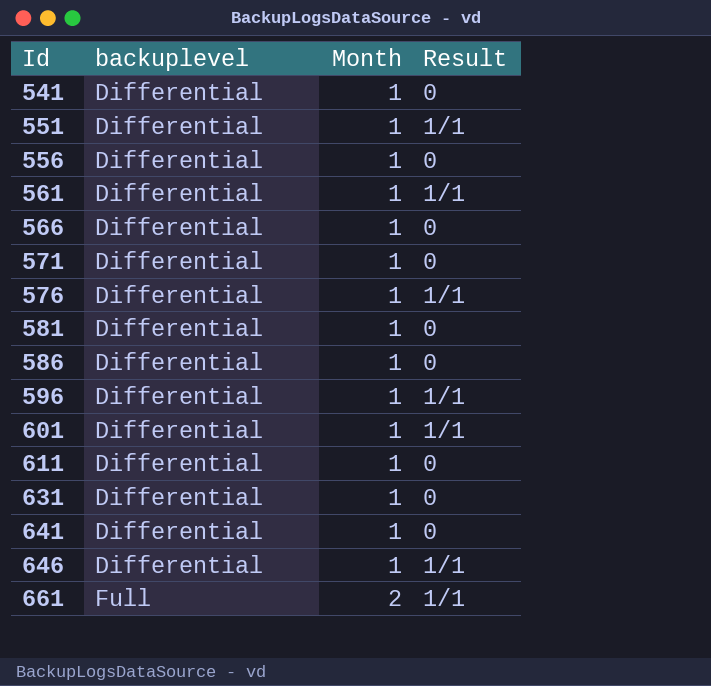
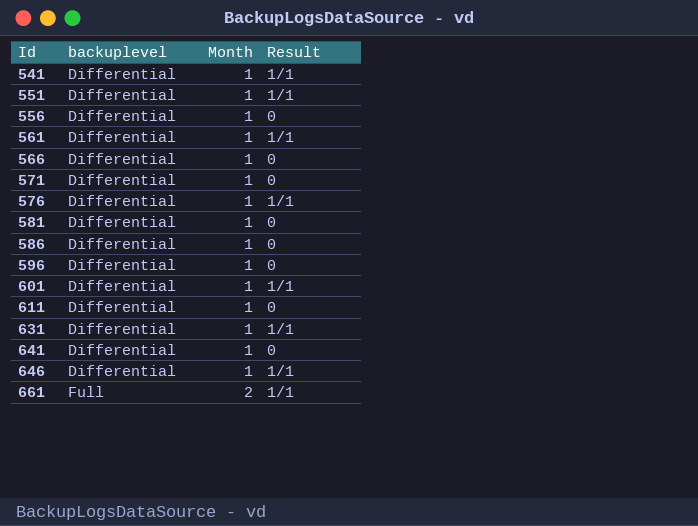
541 | Result: 0 -> 1/1
596 | Result: 1/1 -> 0
631 | Result: 0 -> 1/1

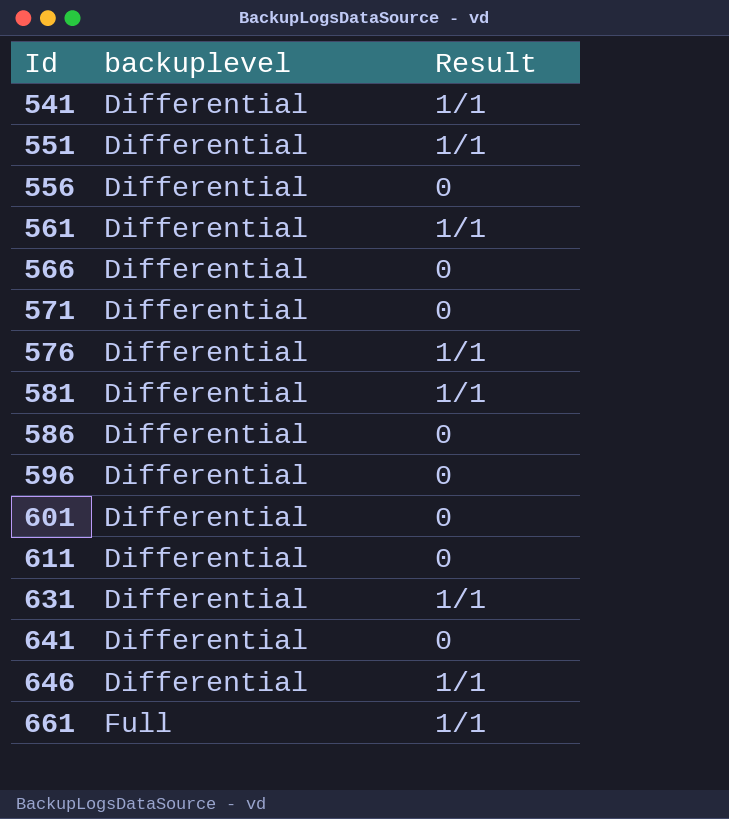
column Month | position: 3 -> none
581 | Result: 0 -> 1/1
601 | Result: 1/1 -> 0

